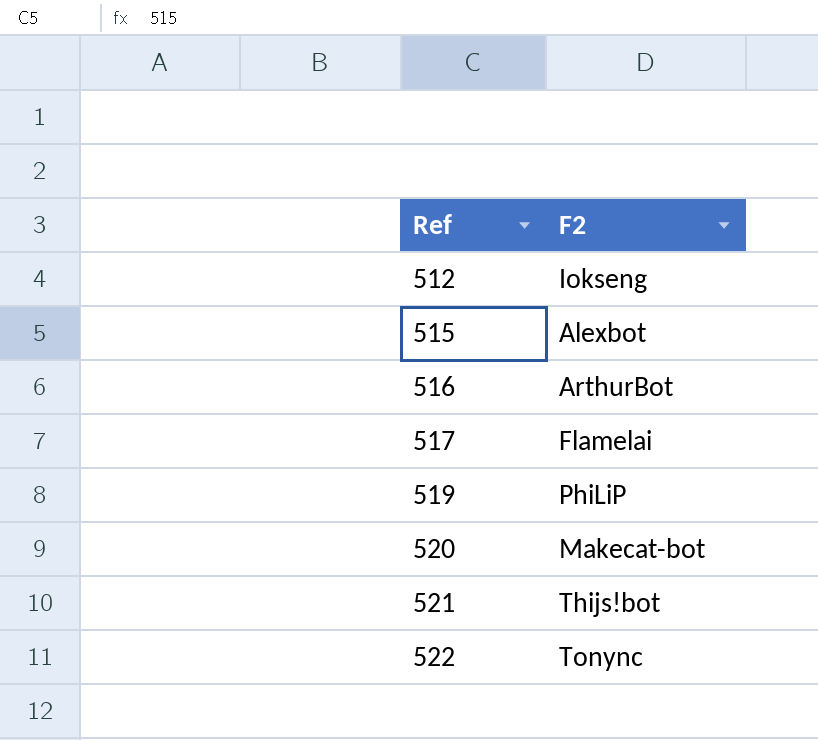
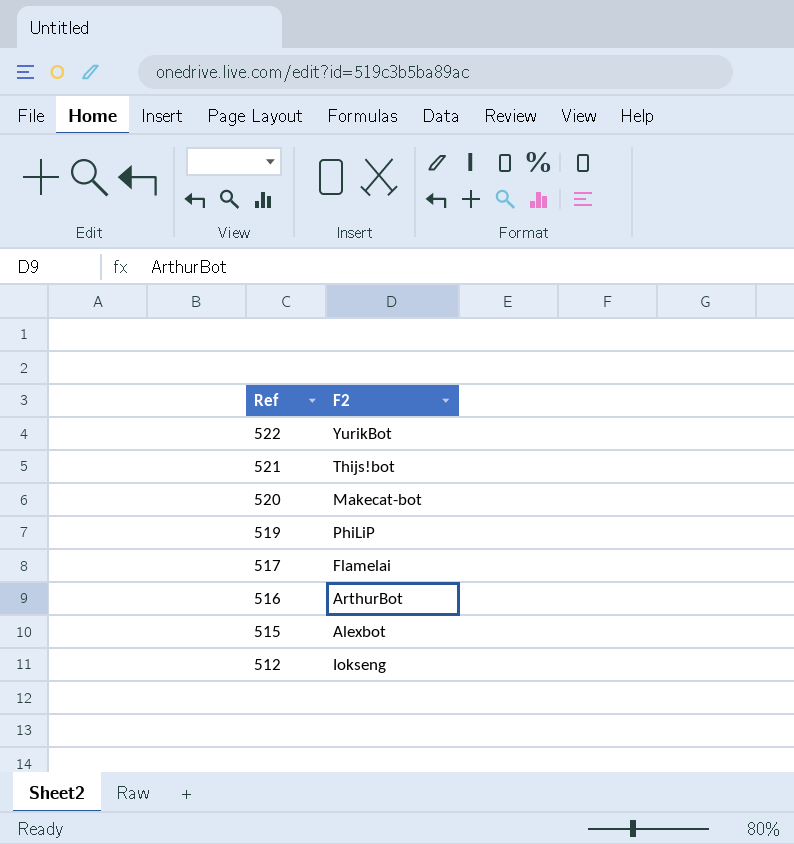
row order: Ref ascending -> Ref descending
522 | F2: Tonync -> YurikBot

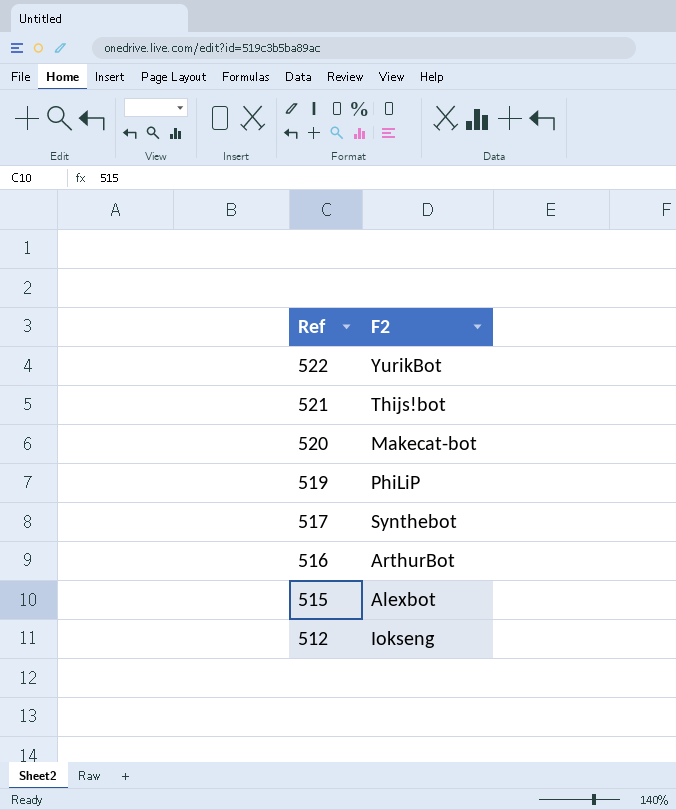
517 | F2: Flamelai -> Synthebot

